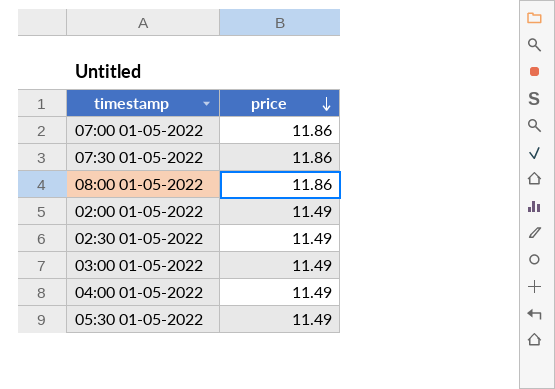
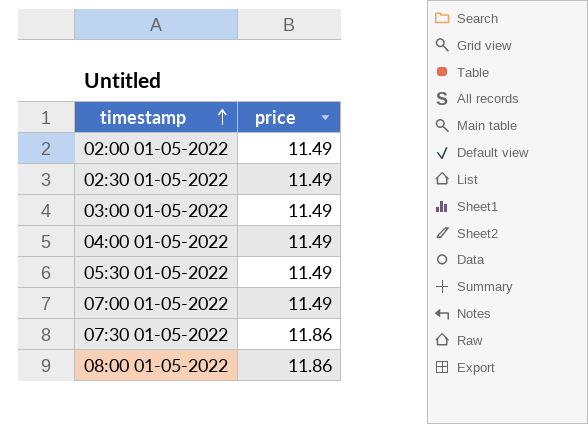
row order: price descending -> timestamp ascending
07:00 01-05-2022 | price: 11.86 -> 11.49

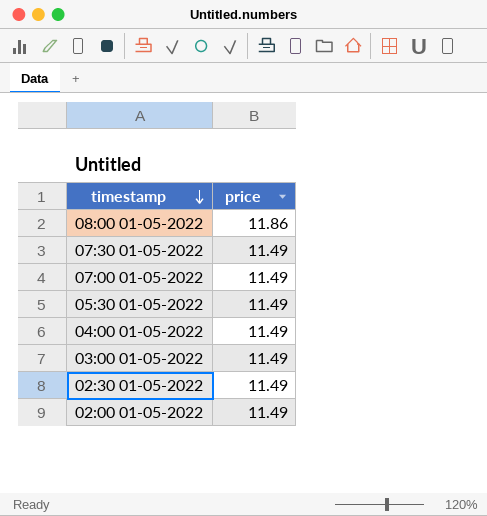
row order: timestamp ascending -> timestamp descending
07:30 01-05-2022 | price: 11.86 -> 11.49

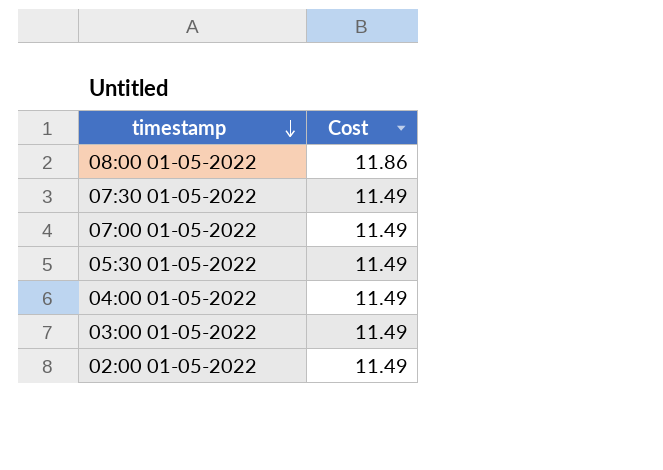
column name: price -> Cost
row 02:30 01-05-2022: 11.49 -> none

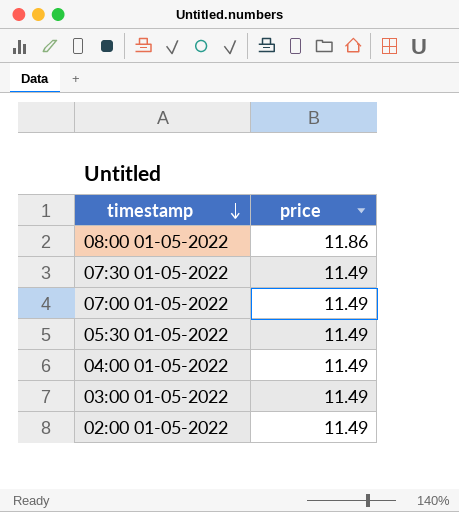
column name: Cost -> price

